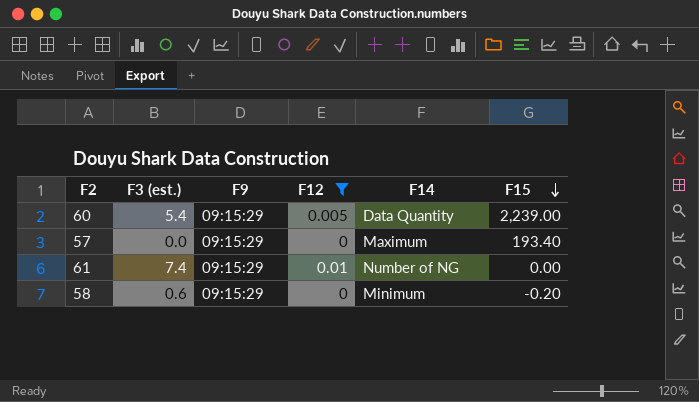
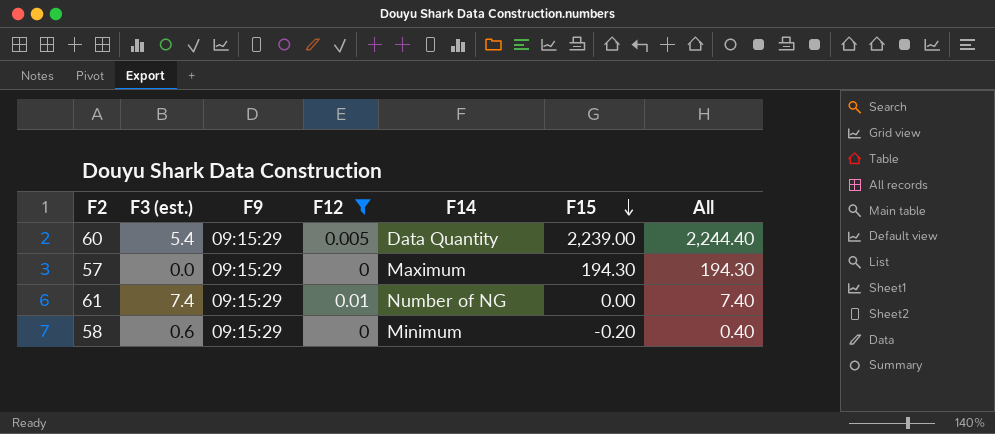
column All | formula: none -> [F3 (est.)] + [F15]
57 | F15: 193.40 -> 194.30

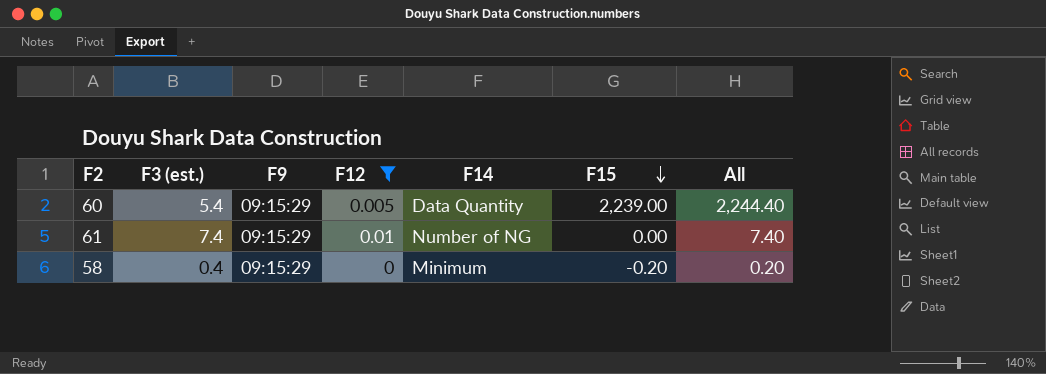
row 57: 0.0 | 09:15:29 | 0 | Maximum | 194.30 | 194.30 -> none
58 | F3 (est.): 0.6 -> 0.4
58 | All: 0.40 -> 0.20

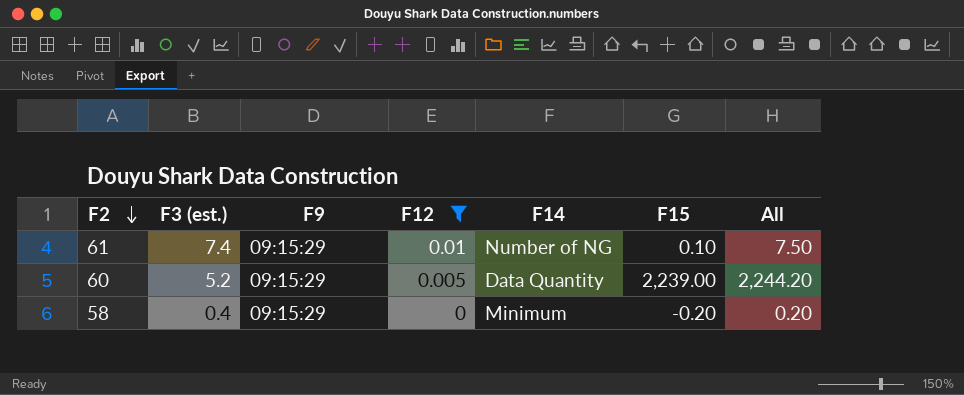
row order: F15 descending -> F2 descending
61 | F15: 0.00 -> 0.10
61 | All: 7.40 -> 7.50
60 | F3 (est.): 5.4 -> 5.2
60 | All: 2,244.40 -> 2,244.20

